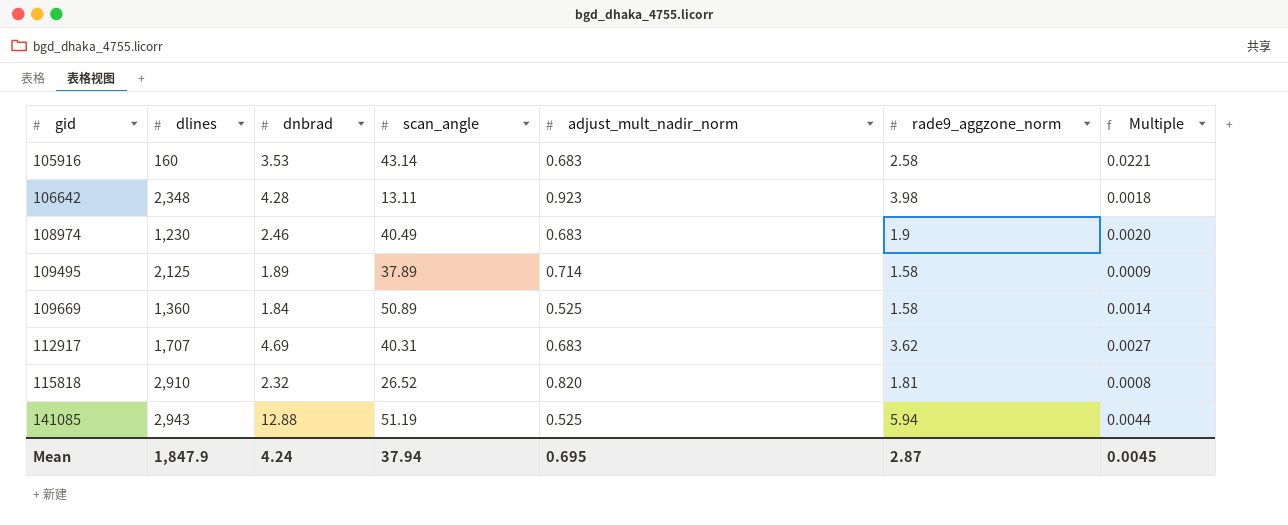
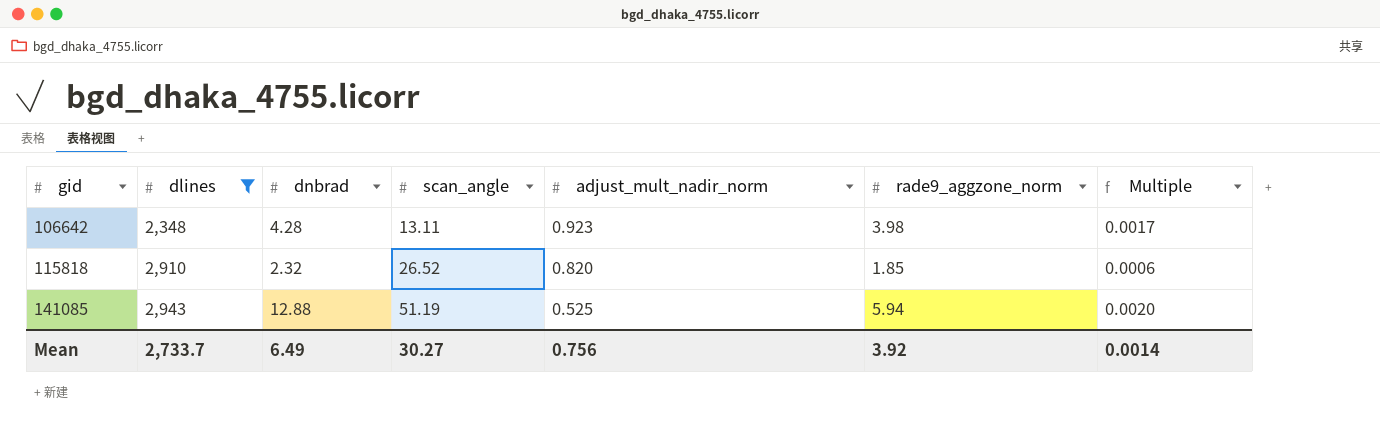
filter: none -> dlines >= 2,348
column Multiple | formula: [dnbrad] / [dlines] -> [rade9_aggzone_norm] / [dlines]
115818 | rade9_aggzone_norm: 1.81 -> 1.85
Mean | dlines: 1,847.9 -> 2,733.7
Mean | dnbrad: 4.24 -> 6.49
Mean | scan_angle: 37.94 -> 30.27
Mean | adjust_mult_nadir_norm: 0.695 -> 0.756
Mean | rade9_aggzone_norm: 2.87 -> 3.92
Mean | Multiple: 0.0045 -> 0.0014

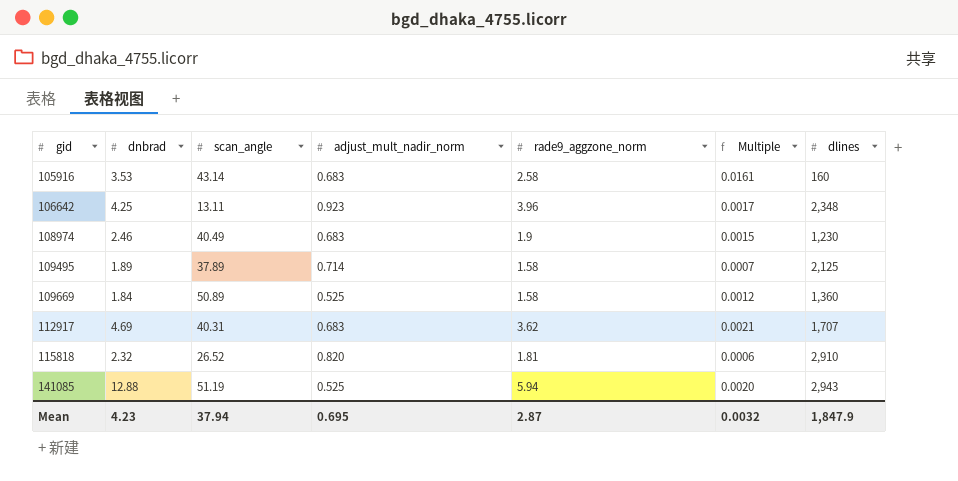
filter: dlines >= 2,348 -> none
column dlines | position: 2 -> 7
106642 | dnbrad: 4.28 -> 4.25
106642 | rade9_aggzone_norm: 3.98 -> 3.96
115818 | rade9_aggzone_norm: 1.85 -> 1.81
Mean | dnbrad: 6.49 -> 4.23
Mean | scan_angle: 30.27 -> 37.94
Mean | adjust_mult_nadir_norm: 0.756 -> 0.695
Mean | rade9_aggzone_norm: 3.92 -> 2.87
Mean | Multiple: 0.0014 -> 0.0032
Mean | dlines: 2,733.7 -> 1,847.9

